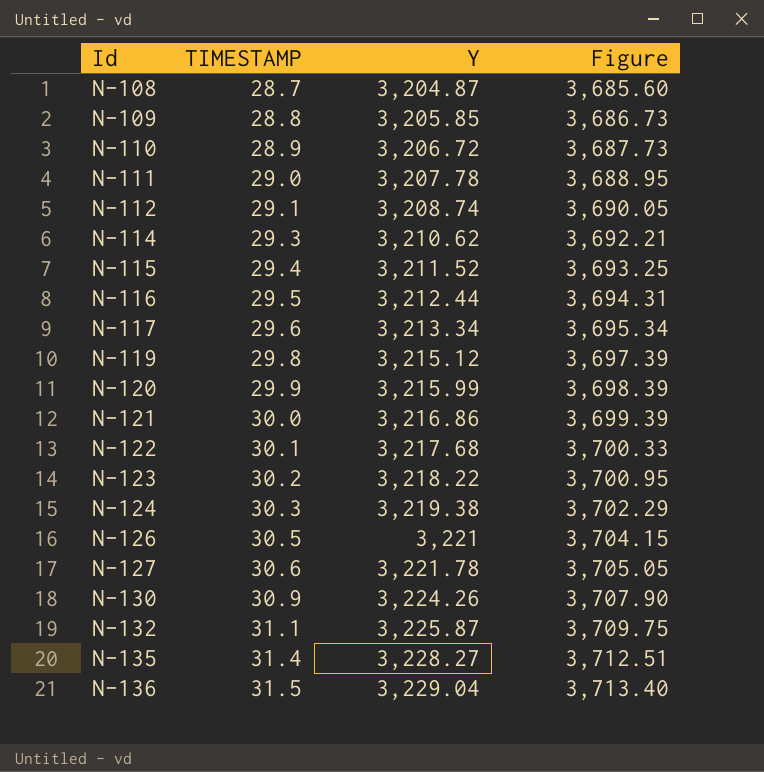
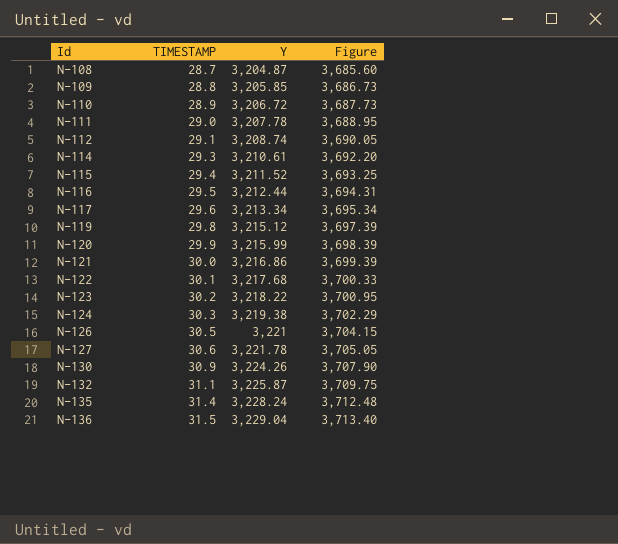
N-114 | Y: 3,210.62 -> 3,210.61
N-114 | Figure: 3,692.21 -> 3,692.20
N-135 | Y: 3,228.27 -> 3,228.24
N-135 | Figure: 3,712.51 -> 3,712.48

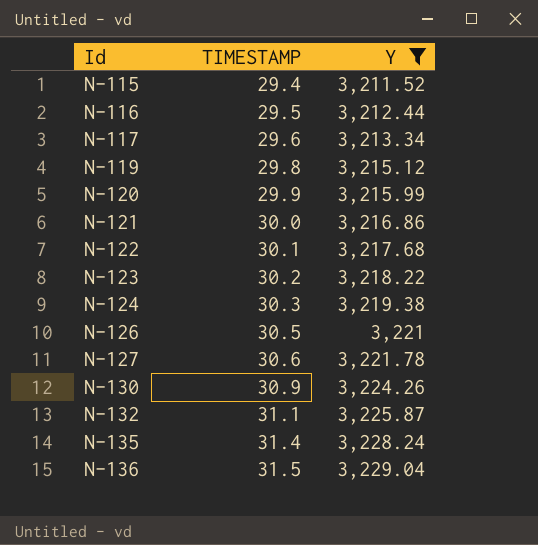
filter: none -> Y >= 3,211.52
column Figure | formula: [Y] * 1.15 -> none

